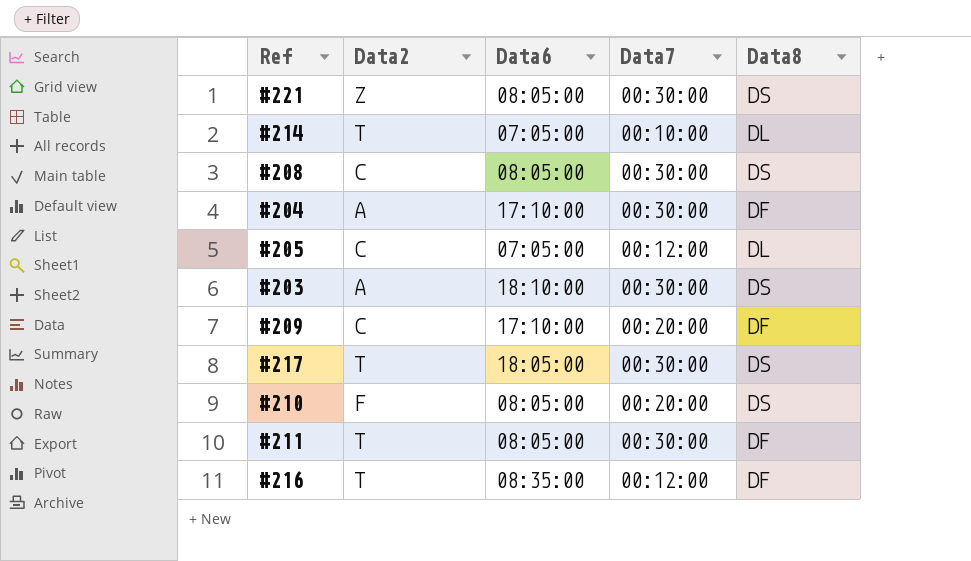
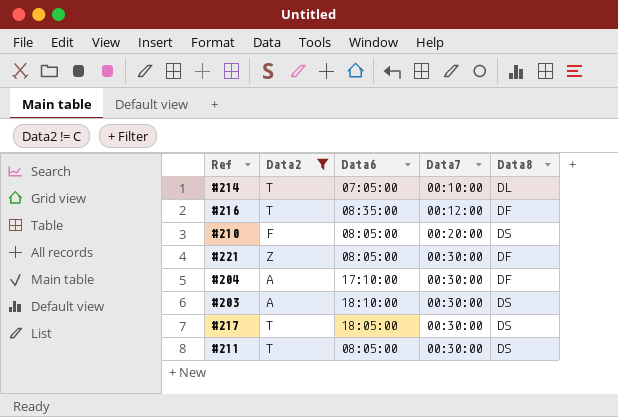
filter: none -> Data2 != C
row order: none -> Data7 ascending
#221 | Data8: DS -> DF
#211 | Data8: DF -> DS

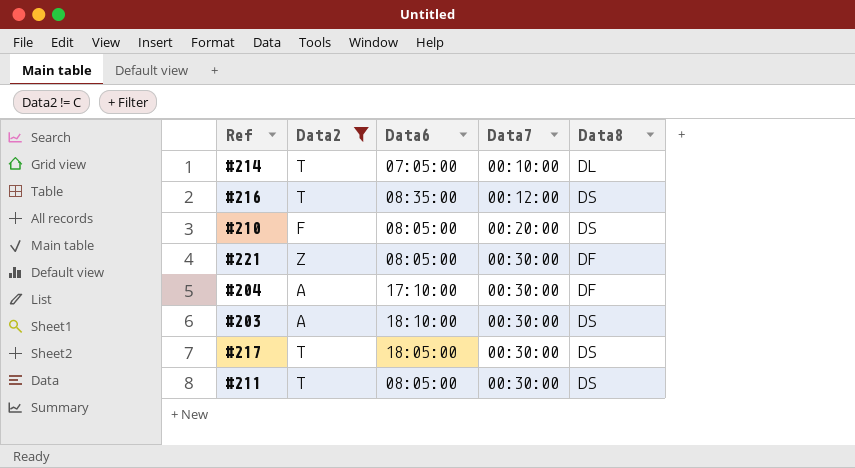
#216 | Data8: DF -> DS

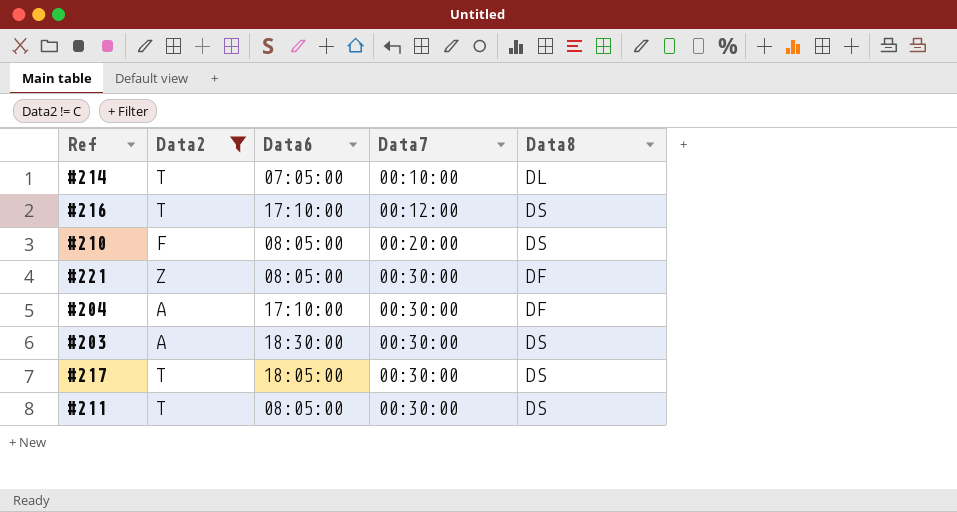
#216 | Data6: 08:35:00 -> 17:10:00
#203 | Data6: 18:10:00 -> 18:30:00

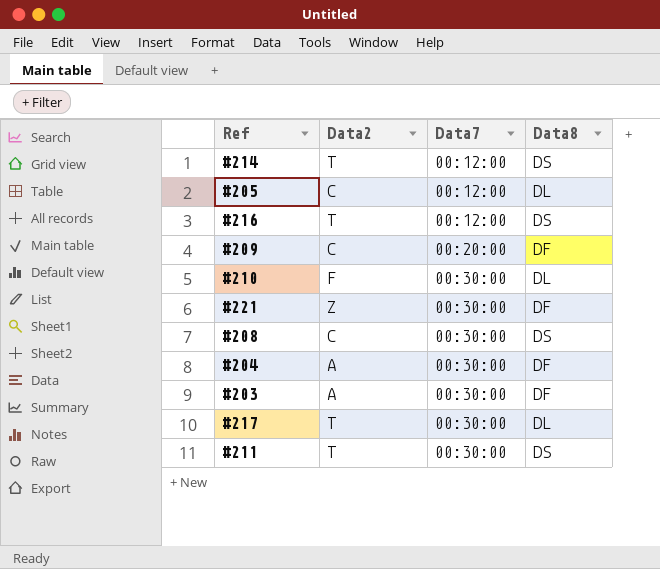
filter: Data2 != C -> none
column Data6 | position: 3 -> none
#214 | Data7: 00:10:00 -> 00:12:00
#214 | Data8: DL -> DS
#210 | Data7: 00:20:00 -> 00:30:00
#210 | Data8: DS -> DL
#203 | Data8: DS -> DF
#217 | Data8: DS -> DL

